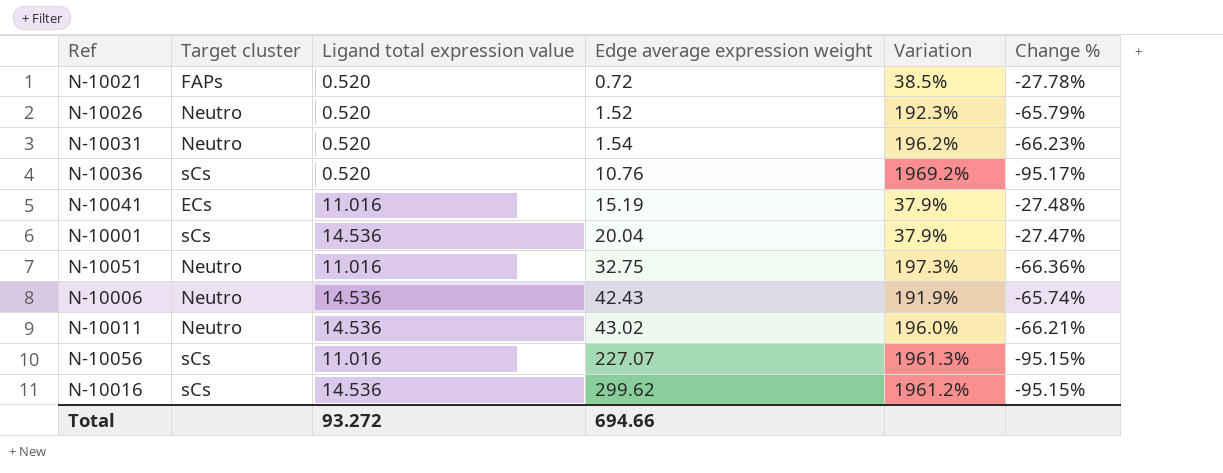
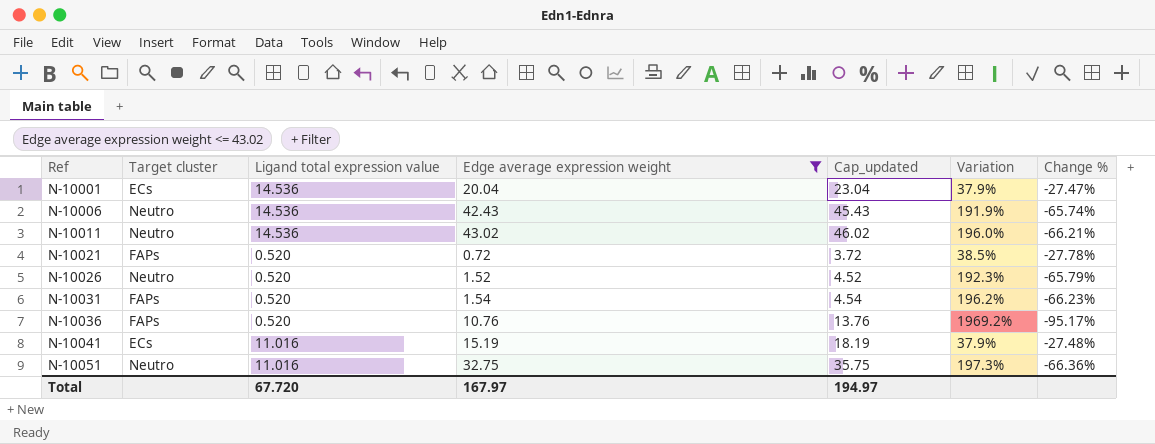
filter: none -> Edge average expression weight <= 43.02
row order: Edge average expression weight ascending -> Ref ascending
column Cap_updated | formula: none -> [Edge average expression weight] + 3
N-10001 | Target cluster: sCs -> ECs
N-10031 | Target cluster: Neutro -> FAPs
N-10036 | Target cluster: sCs -> FAPs
Total | Ligand total expression value: 93.272 -> 67.720
Total | Edge average expression weight: 694.66 -> 167.97

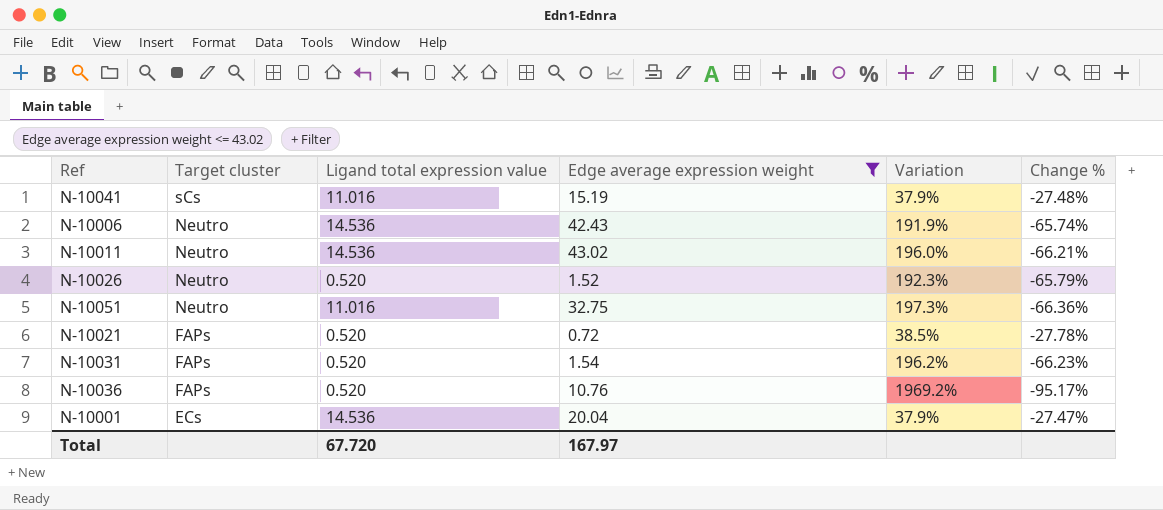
row order: Ref ascending -> Target cluster descending
column Cap_updated | formula: [Edge average expression weight] + 3 -> none
N-10041 | Target cluster: ECs -> sCs

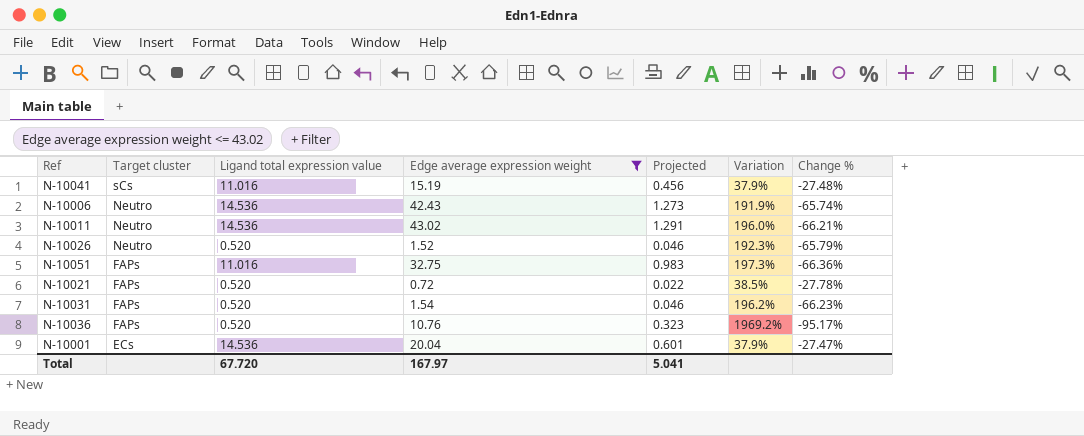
column Projected | formula: none -> [Edge average expression weight] * 0.03
N-10051 | Target cluster: Neutro -> FAPs

